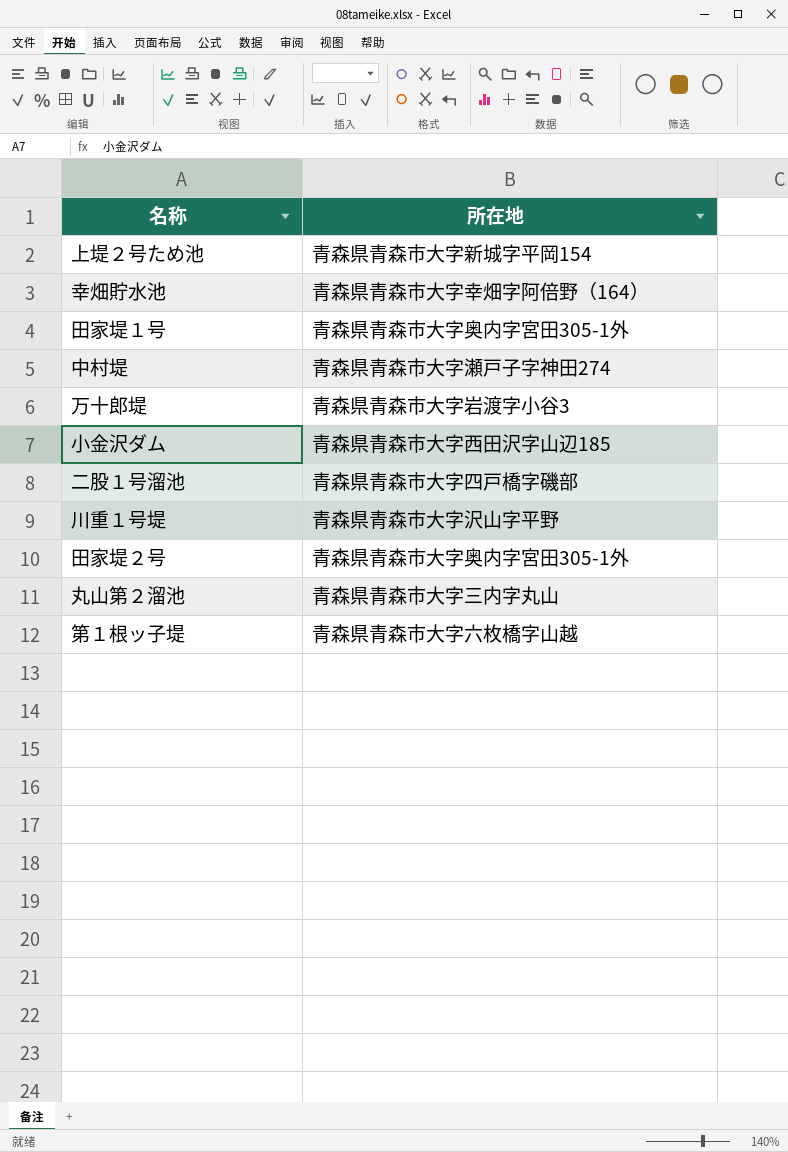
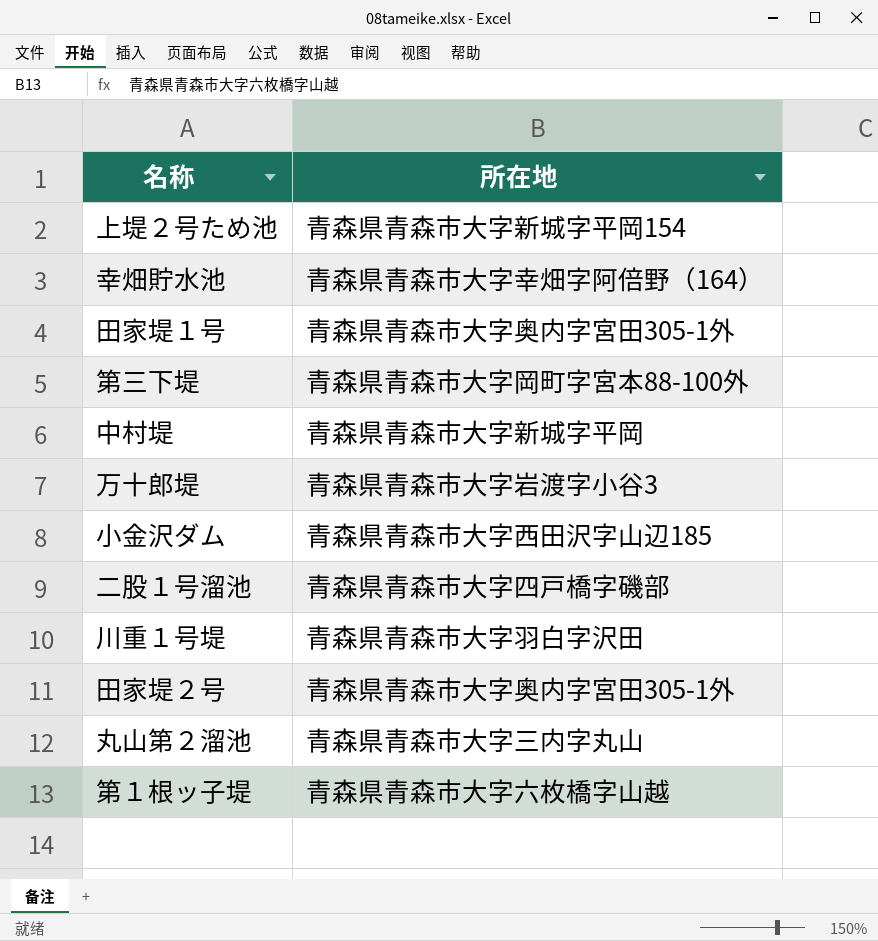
row 第三下堤: none -> 青森県青森市大字岡町字宮本88-100外
中村堤 | 所在地: 青森県青森市大字瀬戸子字神田274 -> 青森県青森市大字新城字平岡
川重１号堤 | 所在地: 青森県青森市大字沢山字平野 -> 青森県青森市大字羽白字沢田

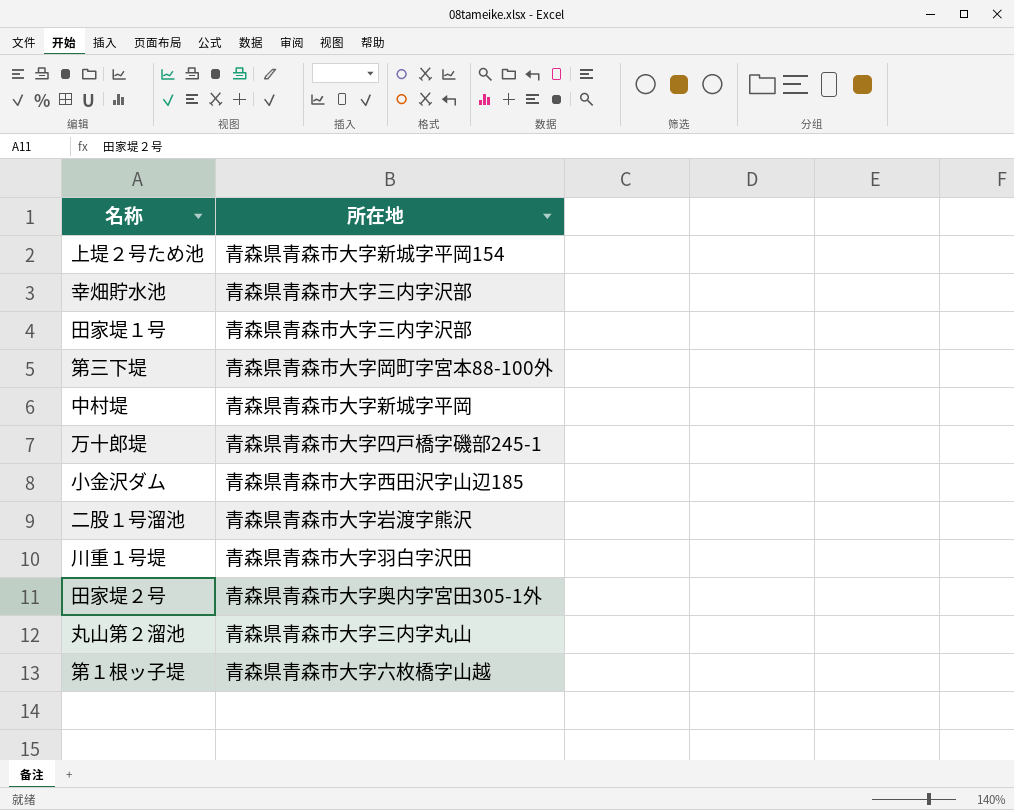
幸畑貯水池 | 所在地: 青森県青森市大字幸畑字阿倍野（164） -> 青森県青森市大字三内字沢部
田家堤１号 | 所在地: 青森県青森市大字奥内字宮田305-1外 -> 青森県青森市大字三内字沢部
万十郎堤 | 所在地: 青森県青森市大字岩渡字小谷3 -> 青森県青森市大字四戸橋字磯部245-1
二股１号溜池 | 所在地: 青森県青森市大字四戸橋字磯部 -> 青森県青森市大字岩渡字熊沢

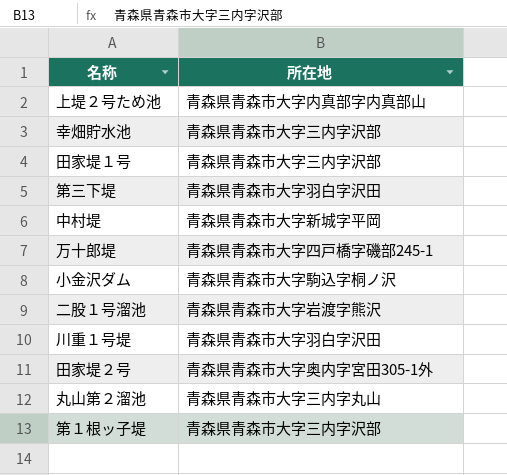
上堤２号ため池 | 所在地: 青森県青森市大字新城字平岡154 -> 青森県青森市大字内真部字内真部山
第三下堤 | 所在地: 青森県青森市大字岡町字宮本88-100外 -> 青森県青森市大字羽白字沢田
小金沢ダム | 所在地: 青森県青森市大字西田沢字山辺185 -> 青森県青森市大字駒込字桐ノ沢
第１根ッ子堤 | 所在地: 青森県青森市大字六枚橋字山越 -> 青森県青森市大字三内字沢部

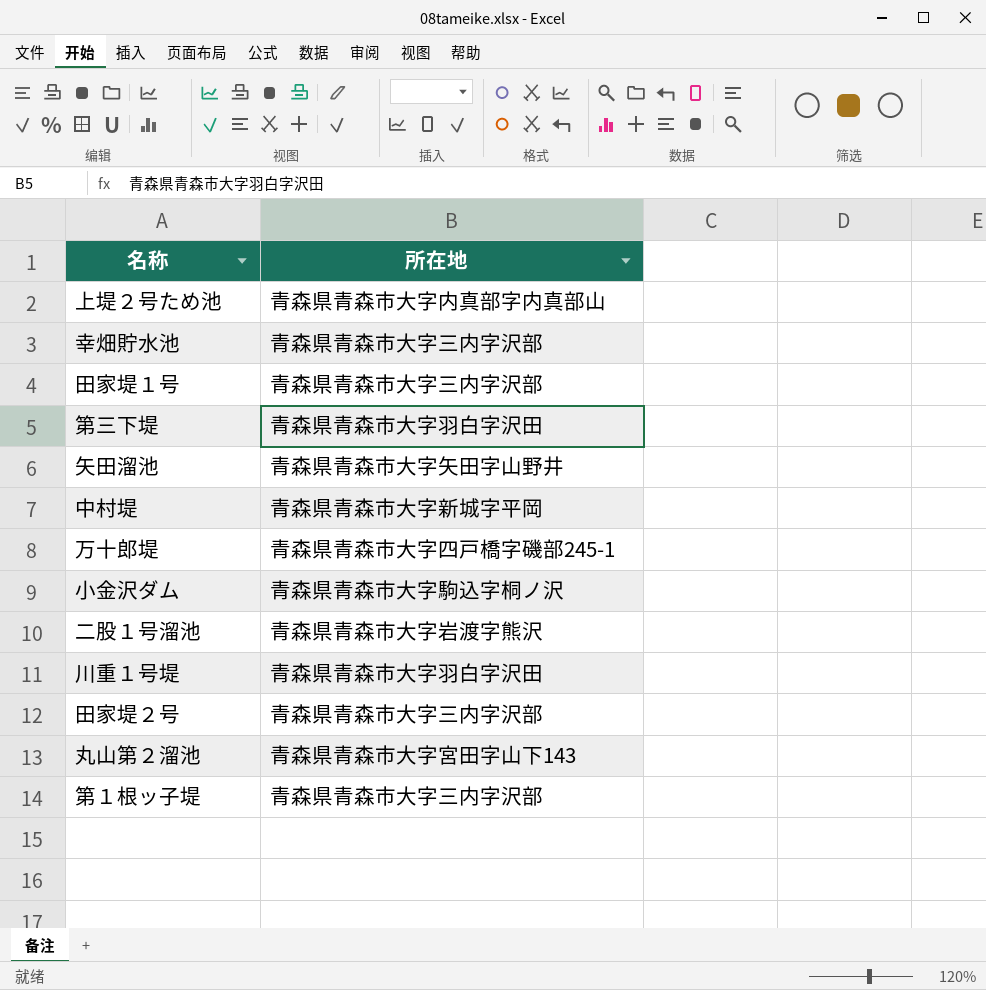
row 矢田溜池: none -> 青森県青森市大字矢田字山野井
田家堤２号 | 所在地: 青森県青森市大字奥内字宮田305-1外 -> 青森県青森市大字三内字沢部
丸山第２溜池 | 所在地: 青森県青森市大字三内字丸山 -> 青森県青森市大字宮田字山下143

